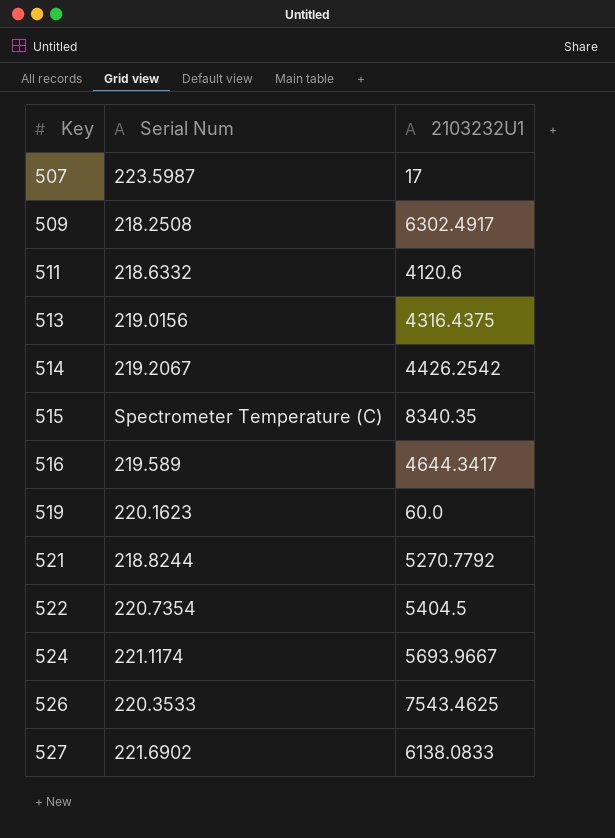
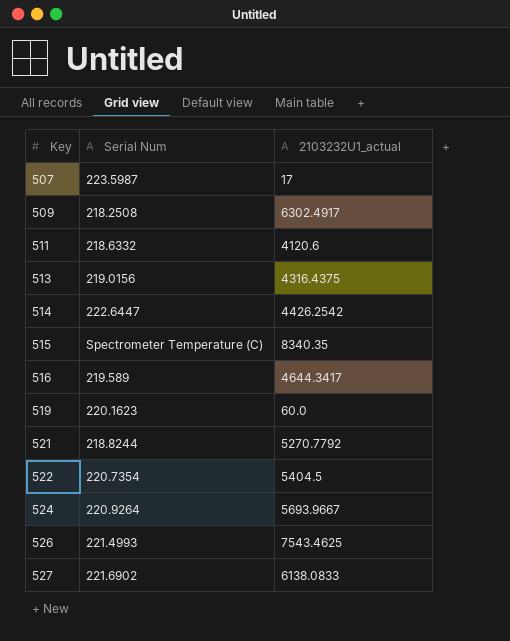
column name: 2103232U1 -> 2103232U1_actual
514 | Serial Num: 219.2067 -> 222.6447
524 | Serial Num: 221.1174 -> 220.9264
526 | Serial Num: 220.3533 -> 221.4993

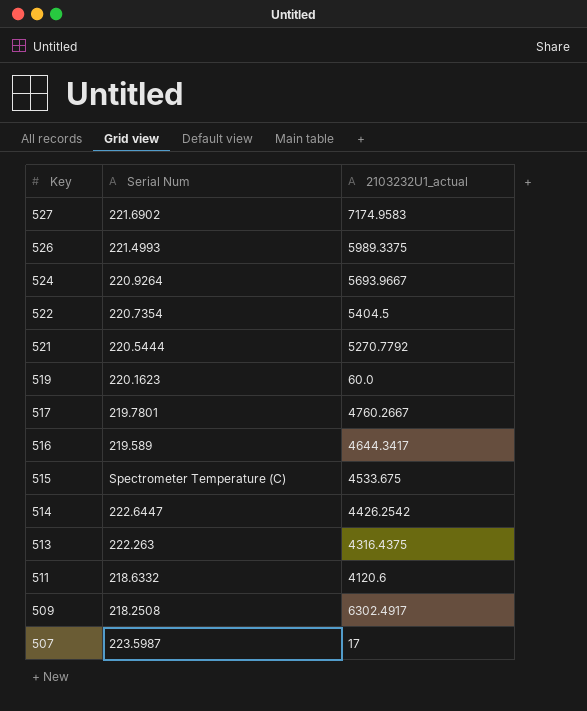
row order: Key ascending -> Key descending
527 | 2103232U1_actual: 6138.0833 -> 7174.9583
526 | 2103232U1_actual: 7543.4625 -> 5989.3375
521 | Serial Num: 218.8244 -> 220.5444
row 517: none -> 219.7801 | 4760.2667
515 | 2103232U1_actual: 8340.35 -> 4533.675
513 | Serial Num: 219.0156 -> 222.263

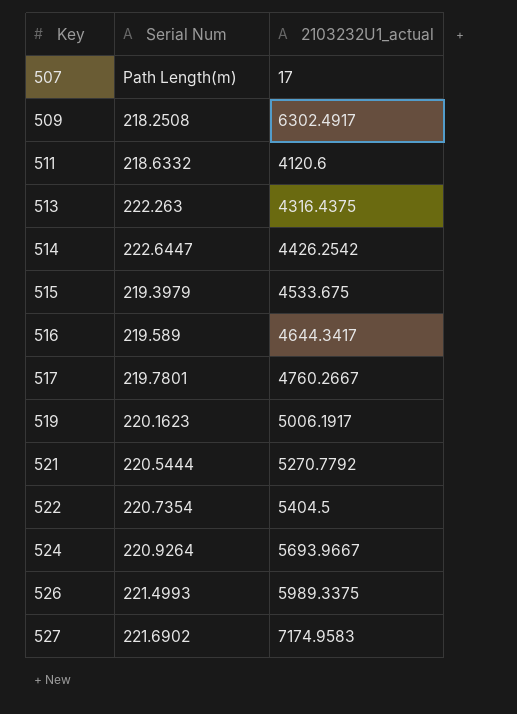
row order: Key descending -> Key ascending
507 | Serial Num: 223.5987 -> Path Length(m)
515 | Serial Num: Spectrometer Temperature (C) -> 219.3979
519 | 2103232U1_actual: 60.0 -> 5006.1917

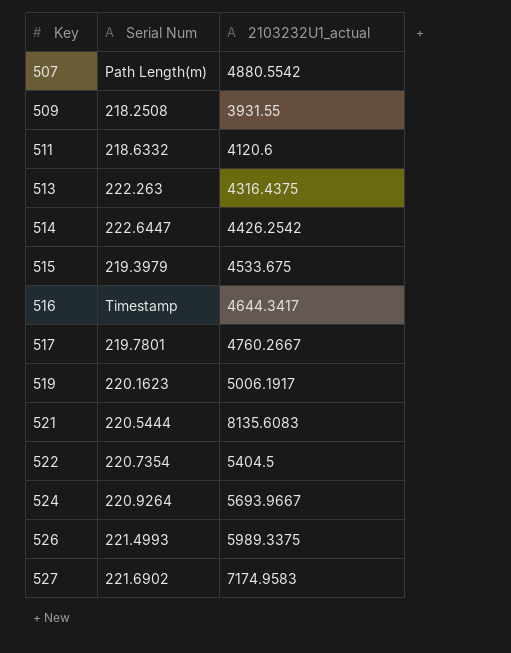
507 | 2103232U1_actual: 17 -> 4880.5542
509 | 2103232U1_actual: 6302.4917 -> 3931.55
516 | Serial Num: 219.589 -> Timestamp
521 | 2103232U1_actual: 5270.7792 -> 8135.6083

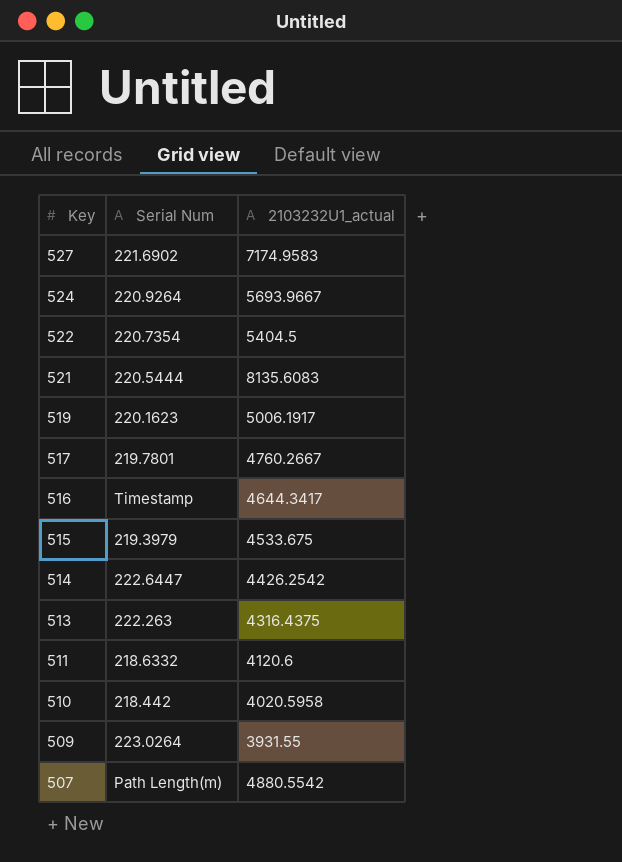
row order: Key ascending -> Key descending
row 526: 221.4993 | 5989.3375 -> none
row 510: none -> 218.442 | 4020.5958
509 | Serial Num: 218.2508 -> 223.0264

